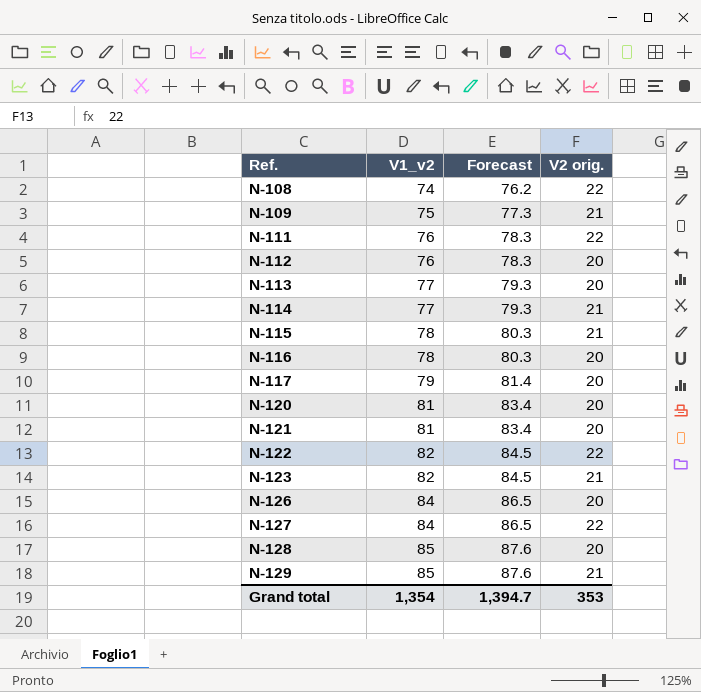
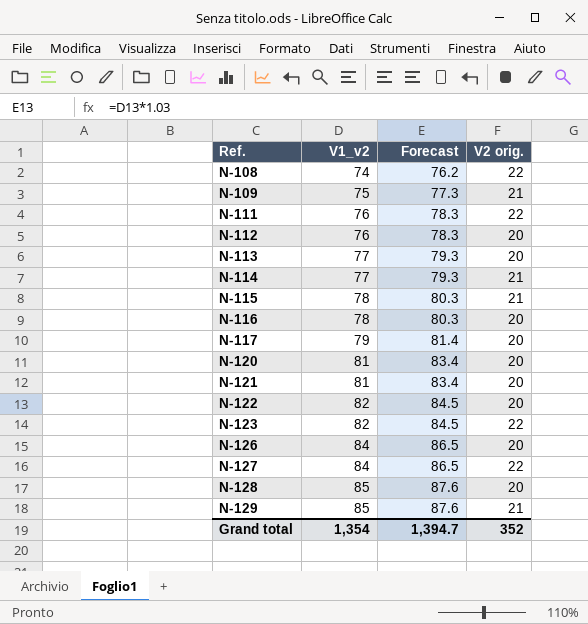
N-122 | V2 orig.: 22 -> 20
N-123 | V2 orig.: 21 -> 22
Grand total | V2 orig.: 353 -> 352

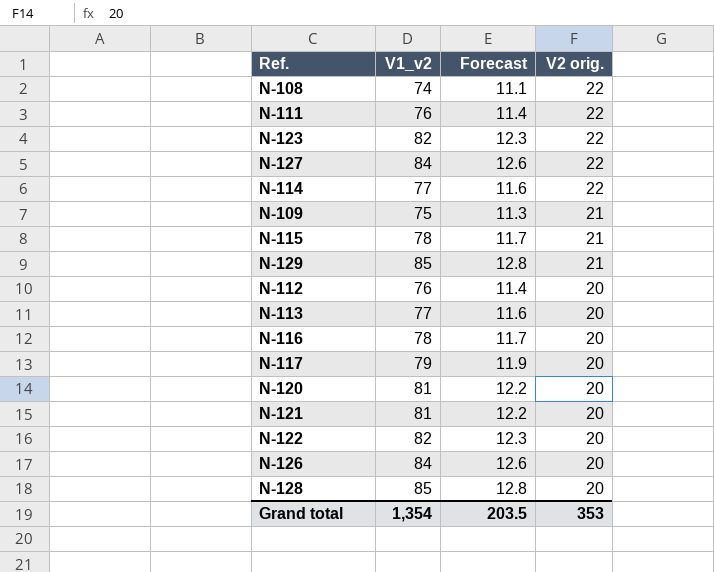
row order: Ref. ascending -> V2 orig. descending
column Forecast | formula: [V1_v2] * 1.03 -> [V1_v2] * 0.15
N-114 | V2 orig.: 21 -> 22
Grand total | Forecast: 1,394.7 -> 203.5
Grand total | V2 orig.: 352 -> 353

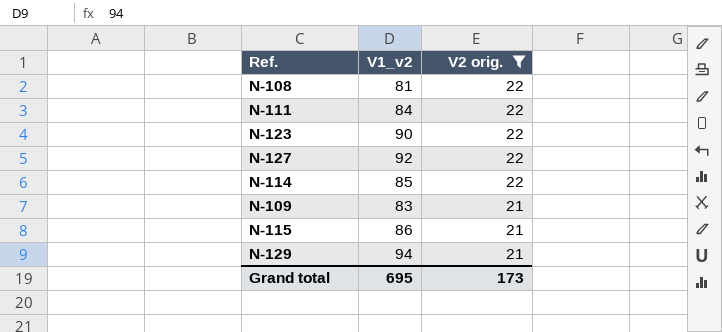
filter: none -> V2 orig. != 20
column Forecast | formula: [V1_v2] * 0.15 -> none
N-108 | V1_v2: 74 -> 81
N-111 | V1_v2: 76 -> 84
N-123 | V1_v2: 82 -> 90
N-127 | V1_v2: 84 -> 92
N-114 | V1_v2: 77 -> 85
N-109 | V1_v2: 75 -> 83
N-115 | V1_v2: 78 -> 86
N-129 | V1_v2: 85 -> 94
Grand total | V1_v2: 1,354 -> 695
Grand total | V2 orig.: 353 -> 173

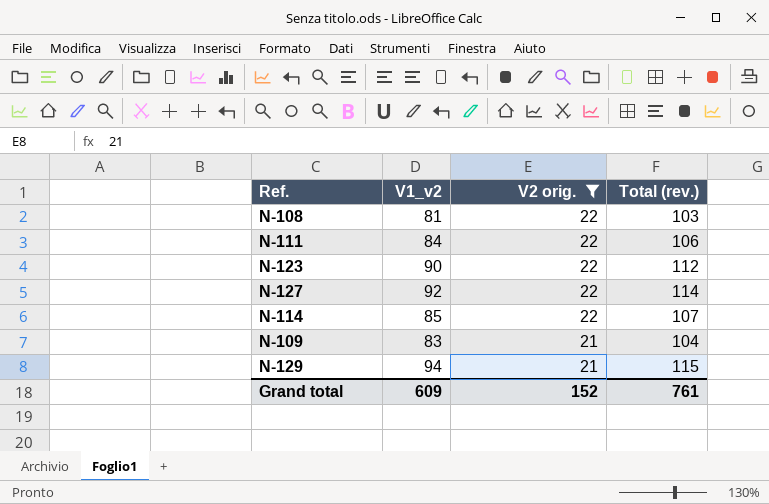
column Total (rev.) | formula: none -> [V1_v2] + [V2 orig.]
row N-115: 86 | 21 -> none
Grand total | V1_v2: 695 -> 609
Grand total | V2 orig.: 173 -> 152

